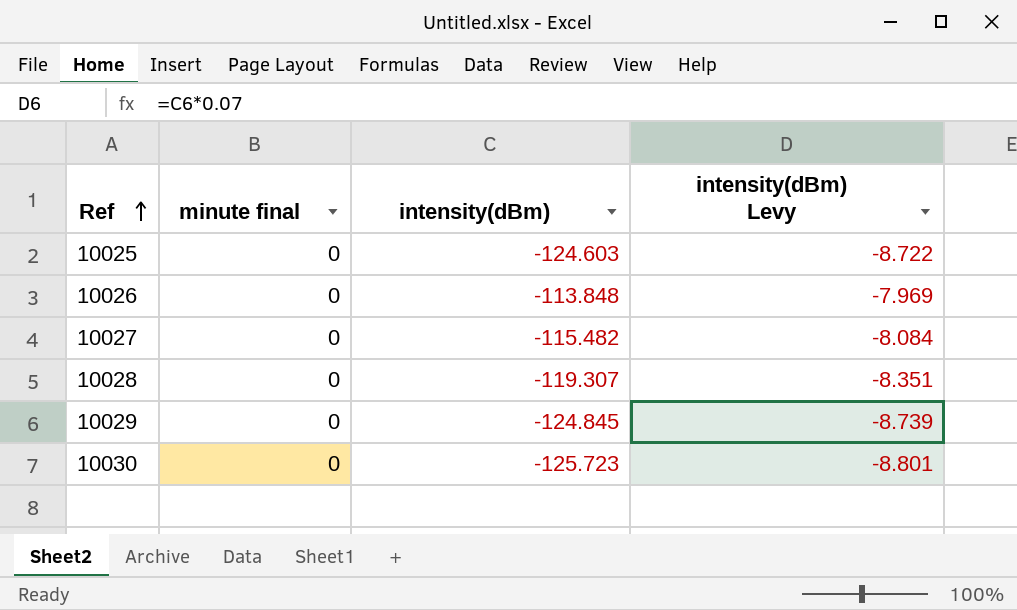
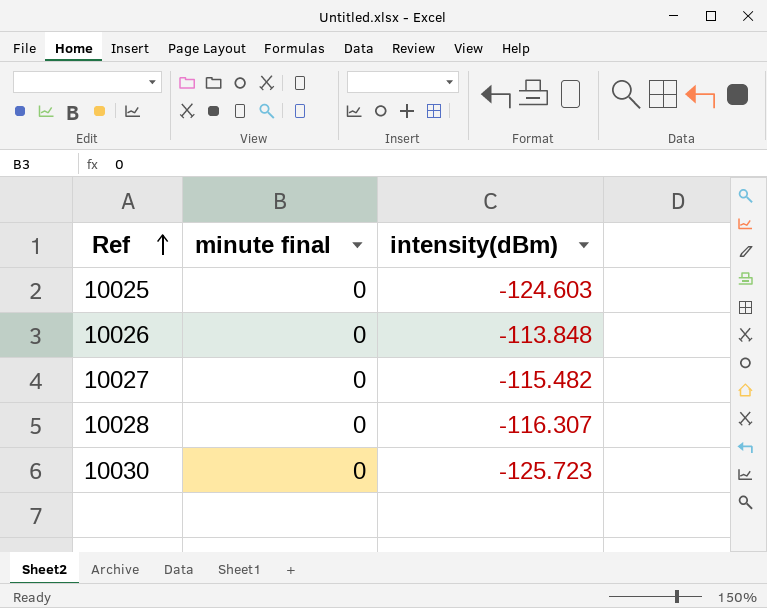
column intensity(dBm) Levy | formula: [intensity(dBm)] * 0.07 -> none
row 10029: 0 | -124.845 | -8.739 -> none
10028 | intensity(dBm): -119.307 -> -116.307

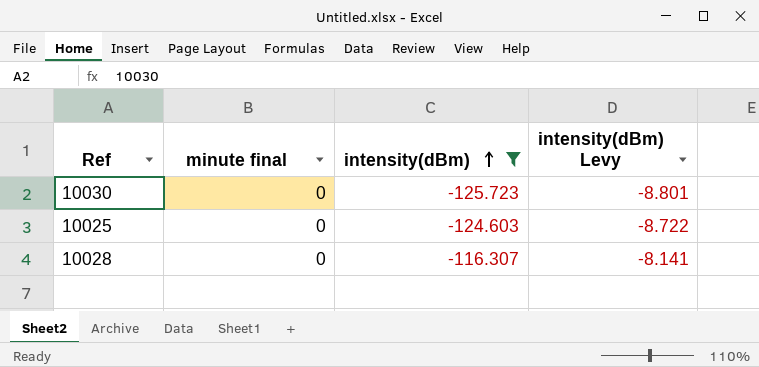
filter: none -> intensity(dBm) <= -116.307
row order: Ref ascending -> intensity(dBm) ascending
column intensity(dBm) Levy | formula: none -> [intensity(dBm)] * 0.07

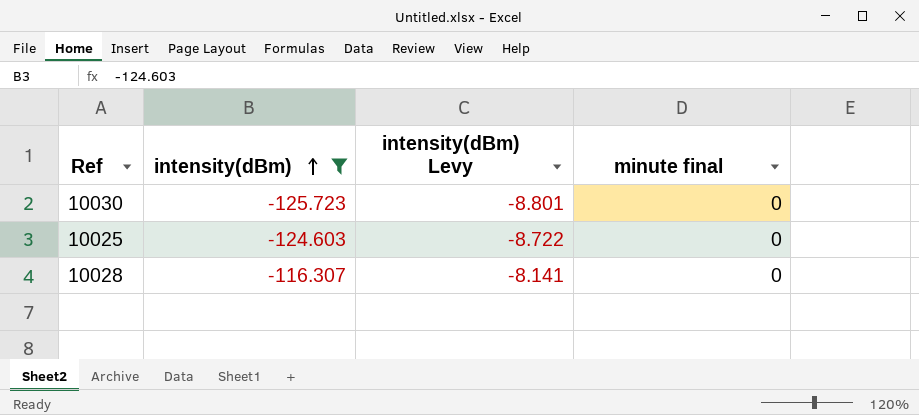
column minute final | position: 2 -> 4

